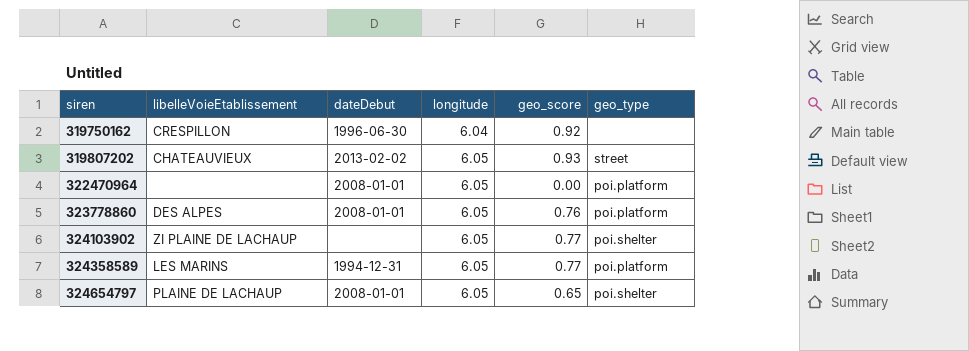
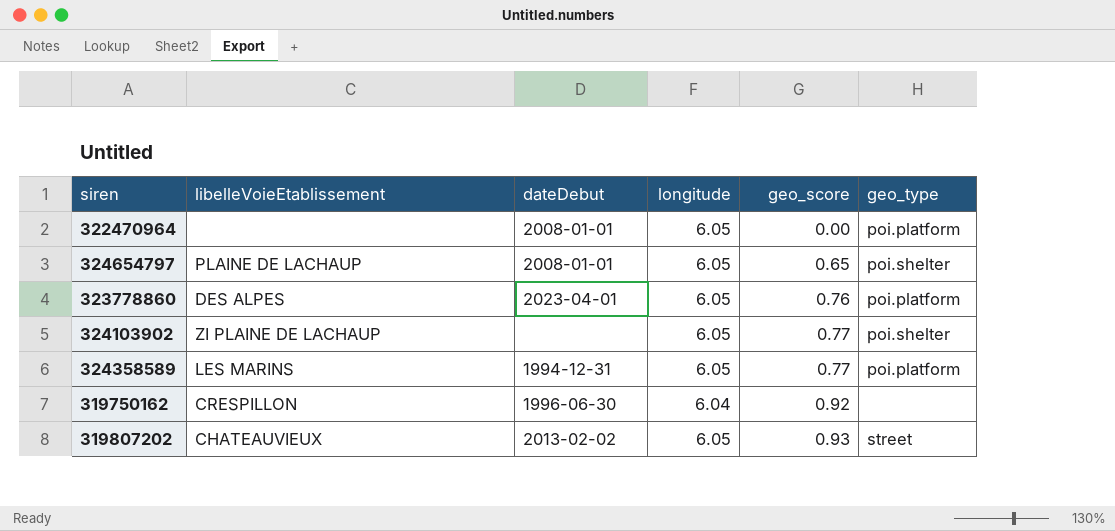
row order: siren ascending -> geo_score ascending
323778860 | dateDebut: 2008-01-01 -> 2023-04-01

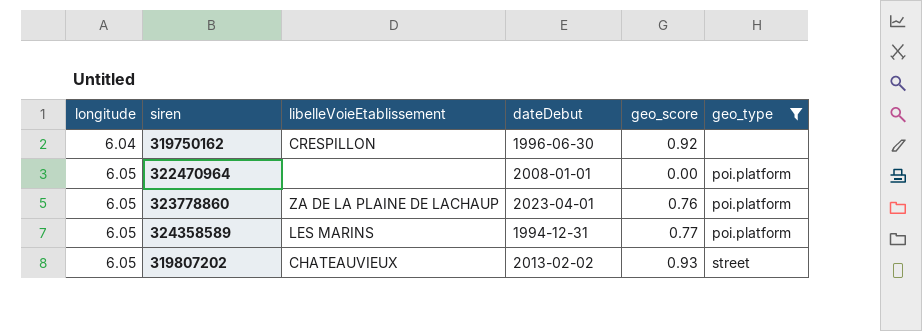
filter: none -> geo_type != poi.shelter
row order: geo_score ascending -> longitude ascending
column longitude | position: 4 -> 1
323778860 | libelleVoieEtablissement: DES ALPES -> ZA DE LA PLAINE DE LACHAUP

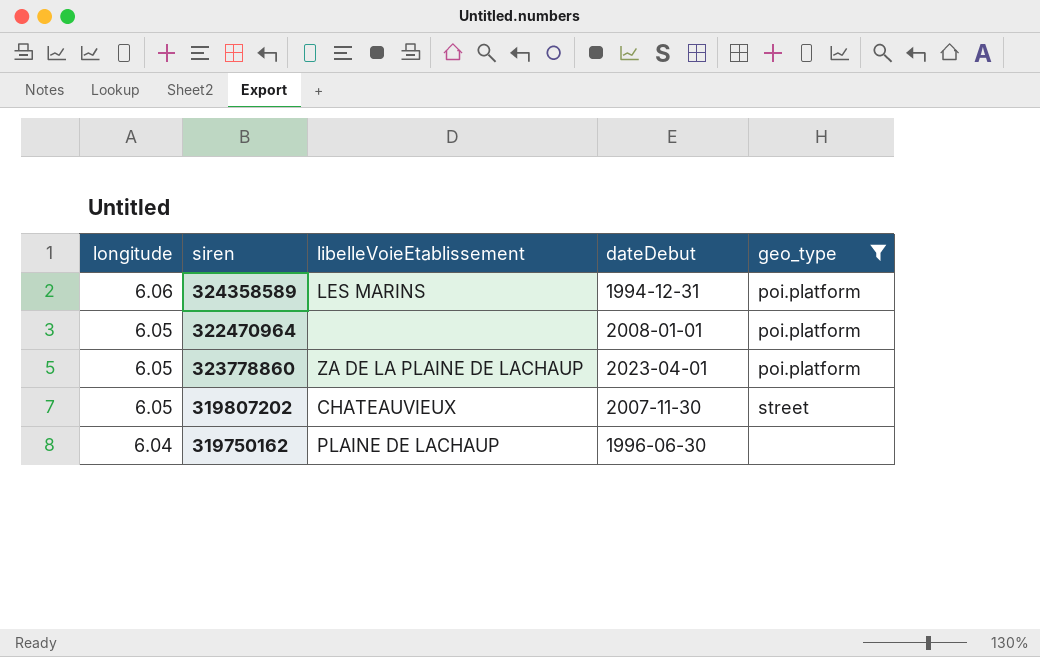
row order: longitude ascending -> longitude descending
column geo_score | position: 5 -> none
324358589 | longitude: 6.05 -> 6.06
319807202 | dateDebut: 2013-02-02 -> 2007-11-30
319750162 | libelleVoieEtablissement: CRESPILLON -> PLAINE DE LACHAUP

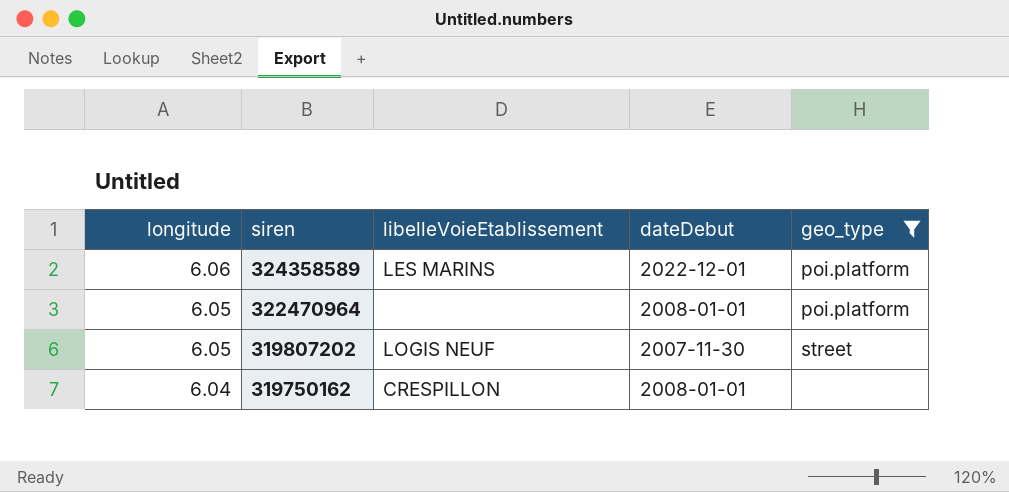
row 323778860: 6.05 | ZA DE LA PLAINE DE LACHAUP | 2023-04-01 | poi.platform -> none
324358589 | dateDebut: 1994-12-31 -> 2022-12-01
319807202 | libelleVoieEtablissement: CHATEAUVIEUX -> LOGIS NEUF
319750162 | libelleVoieEtablissement: PLAINE DE LACHAUP -> CRESPILLON
319750162 | dateDebut: 1996-06-30 -> 2008-01-01

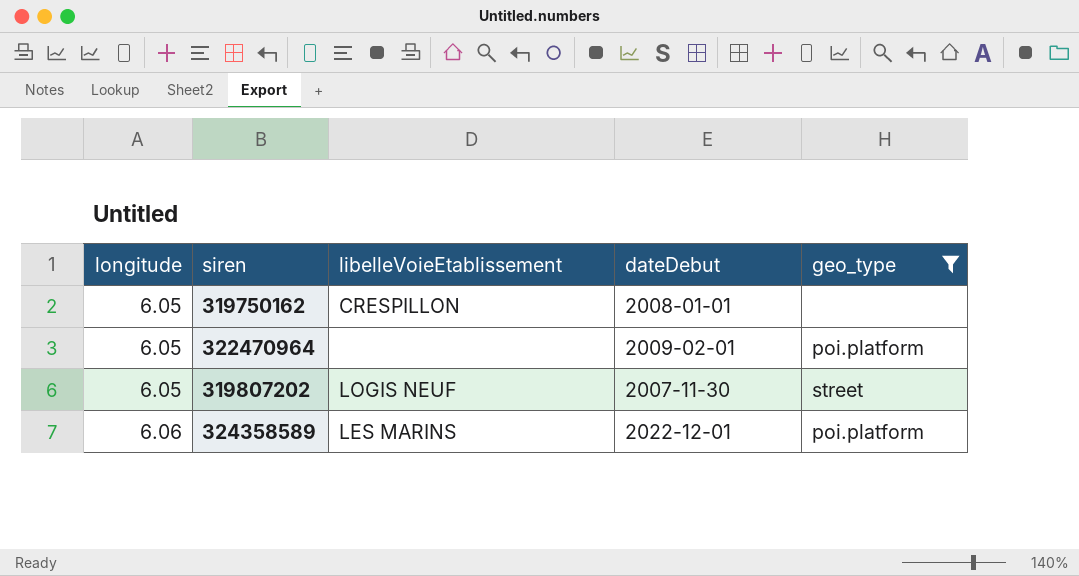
row order: longitude descending -> longitude ascending
319750162 | longitude: 6.04 -> 6.05
322470964 | dateDebut: 2008-01-01 -> 2009-02-01

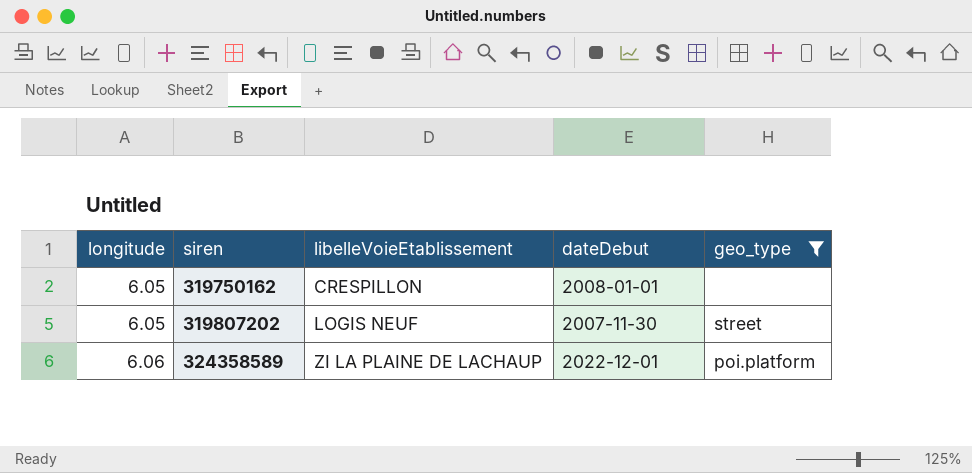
row 322470964: 6.05 | none | 2009-02-01 | poi.platform -> none
324358589 | libelleVoieEtablissement: LES MARINS -> ZI LA PLAINE DE LACHAUP

